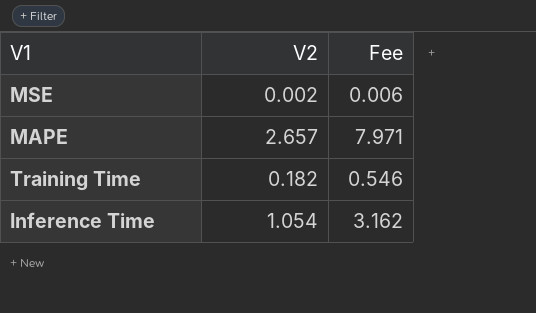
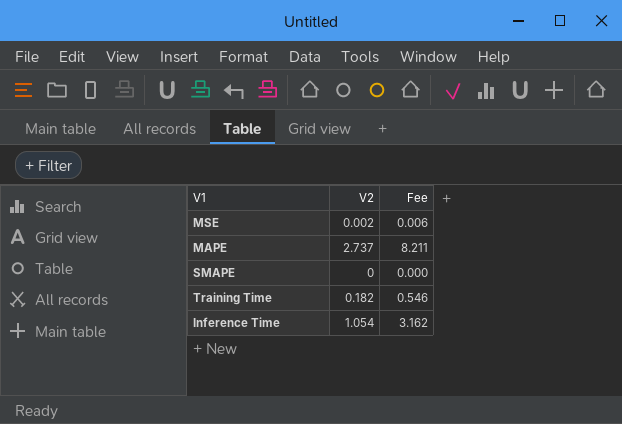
MAPE | V2: 2.657 -> 2.737
MAPE | Fee: 7.971 -> 8.211
row SMAPE: none -> 0 | 0.000

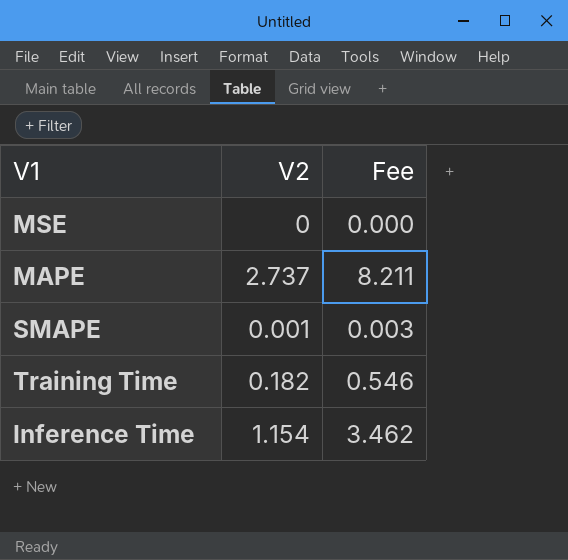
MSE | V2: 0.002 -> 0
MSE | Fee: 0.006 -> 0.000
SMAPE | V2: 0 -> 0.001
SMAPE | Fee: 0.000 -> 0.003
Inference Time | V2: 1.054 -> 1.154
Inference Time | Fee: 3.162 -> 3.462

